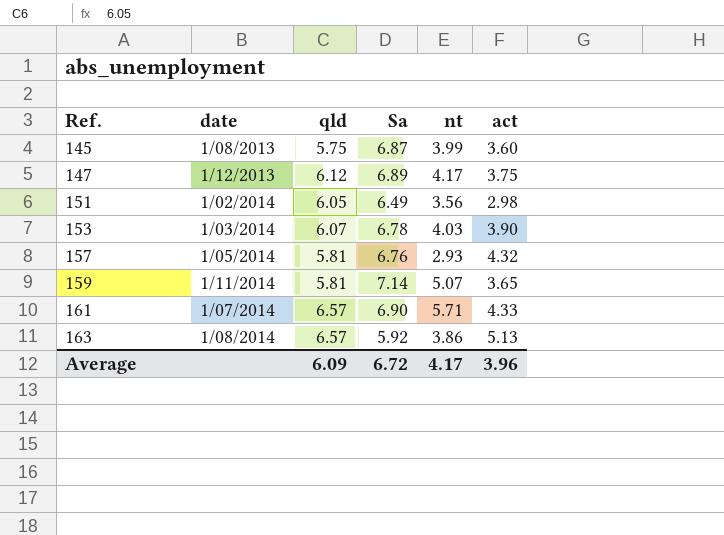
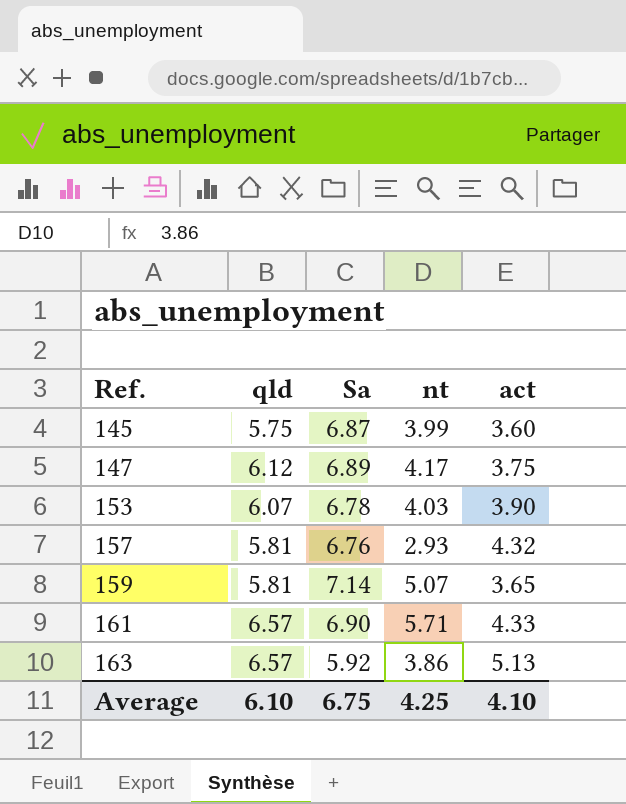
column date | position: 2 -> none
row 151: 1/02/2014 | 6.05 | 6.49 | 3.56 | 2.98 -> none
Average | qld: 6.09 -> 6.10
Average | Sa: 6.72 -> 6.75
Average | nt: 4.17 -> 4.25
Average | act: 3.96 -> 4.10

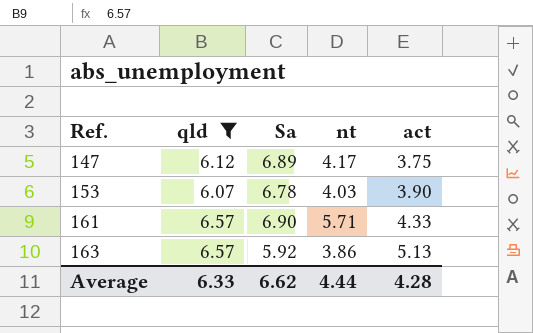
filter: none -> qld >= 6.07
Average | qld: 6.10 -> 6.33
Average | Sa: 6.75 -> 6.62
Average | nt: 4.25 -> 4.44
Average | act: 4.10 -> 4.28

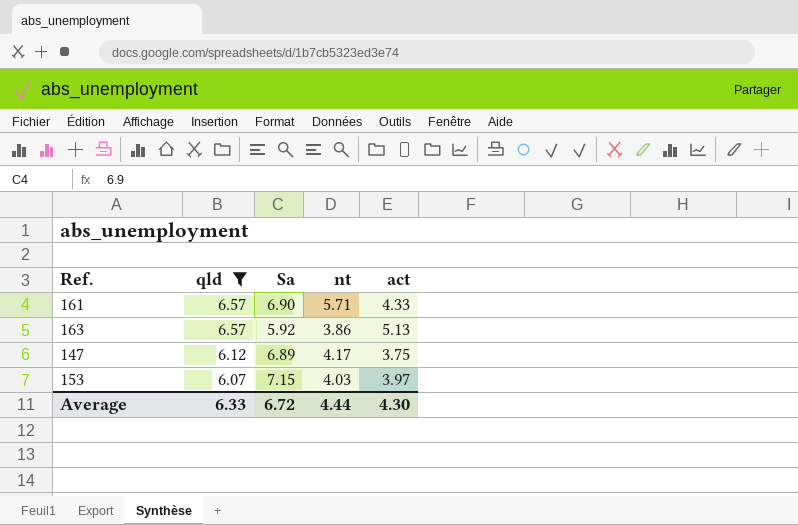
row order: Ref. ascending -> qld descending
153 | Sa: 6.78 -> 7.15
153 | act: 3.90 -> 3.97
Average | Sa: 6.62 -> 6.72
Average | act: 4.28 -> 4.30

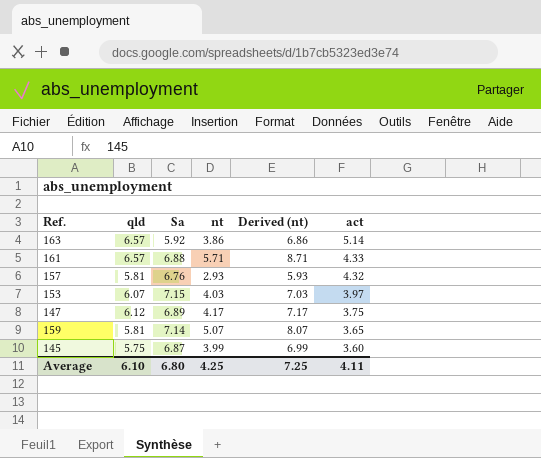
filter: qld >= 6.07 -> none
row order: qld descending -> act descending
column Derived (nt) | formula: none -> [nt] + 3
163 | act: 5.13 -> 5.14
161 | Sa: 6.90 -> 6.88
Average | qld: 6.33 -> 6.10
Average | Sa: 6.72 -> 6.80
Average | nt: 4.44 -> 4.25
Average | act: 4.30 -> 4.11

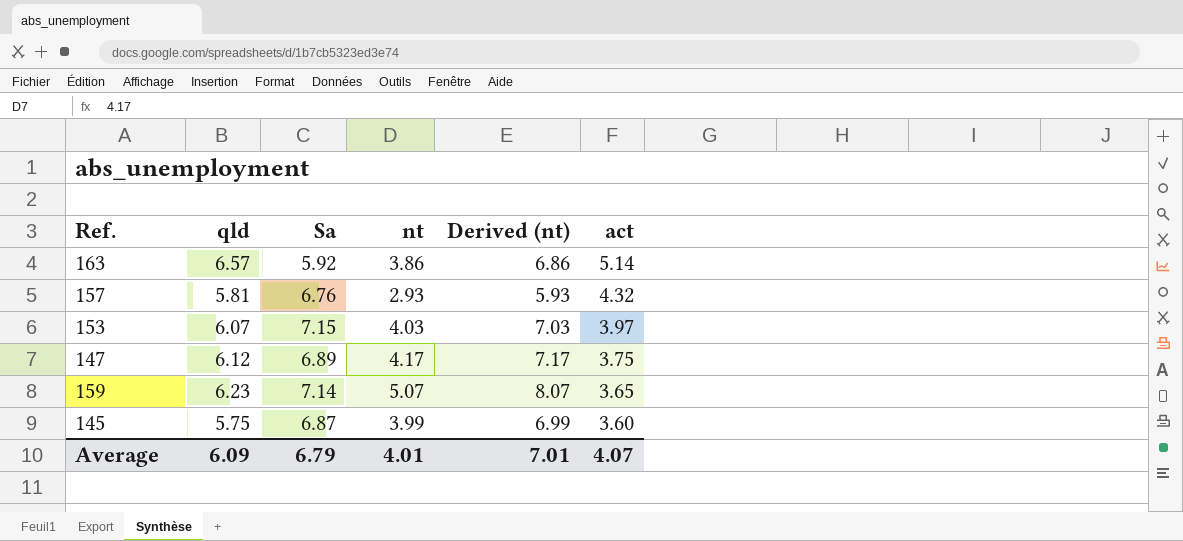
row 161: 6.57 | 6.88 | 5.71 | 8.71 | 4.33 -> none
159 | qld: 5.81 -> 6.23
Average | qld: 6.10 -> 6.09
Average | Sa: 6.80 -> 6.79
Average | nt: 4.25 -> 4.01
Average | Derived (nt): 7.25 -> 7.01
Average | act: 4.11 -> 4.07

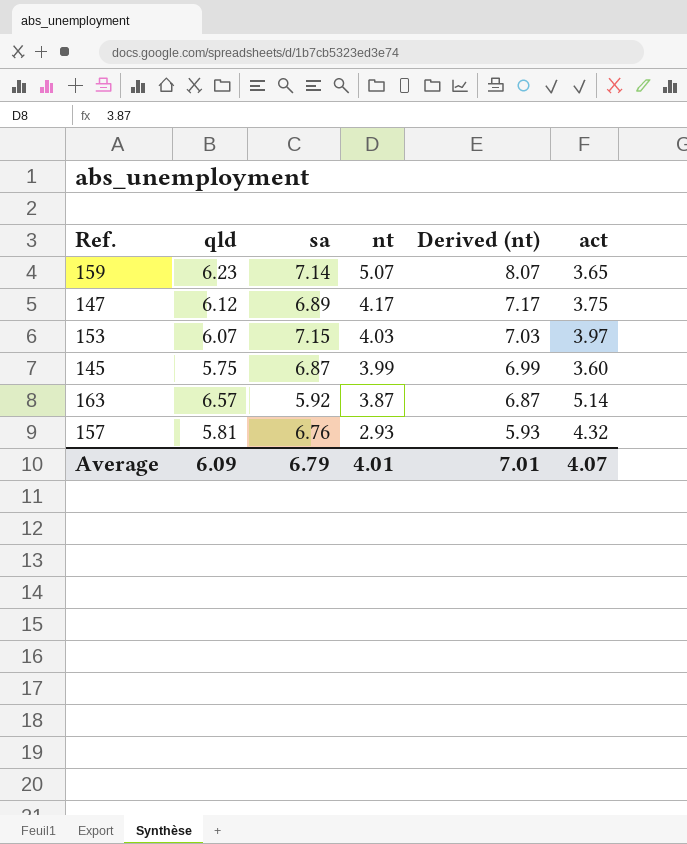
row order: act descending -> nt descending
column name: Sa -> sa
163 | nt: 3.86 -> 3.87
163 | Derived (nt): 6.86 -> 6.87

